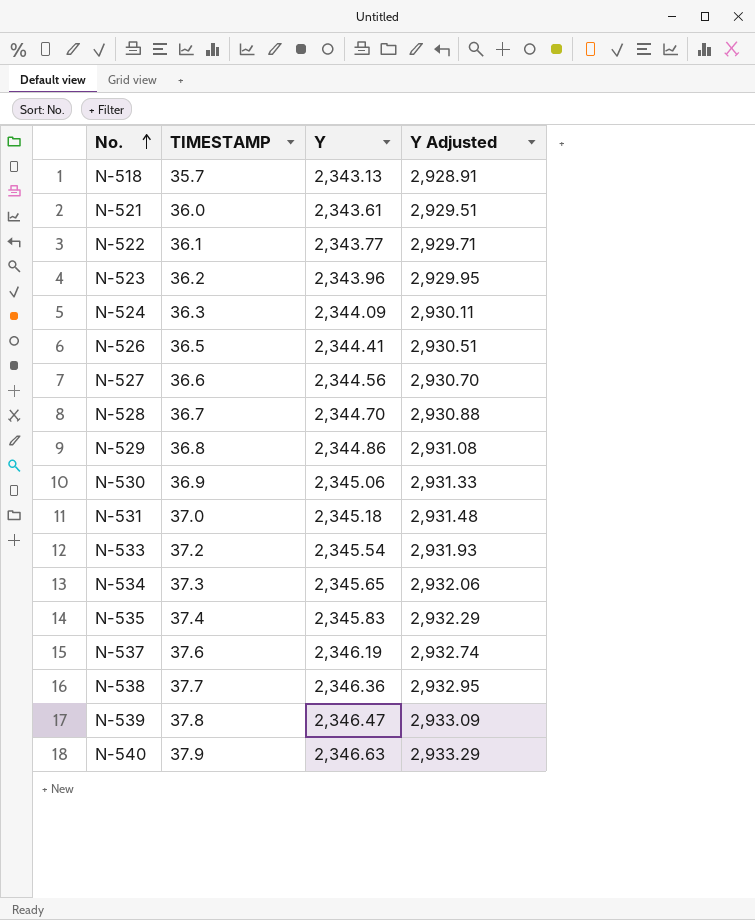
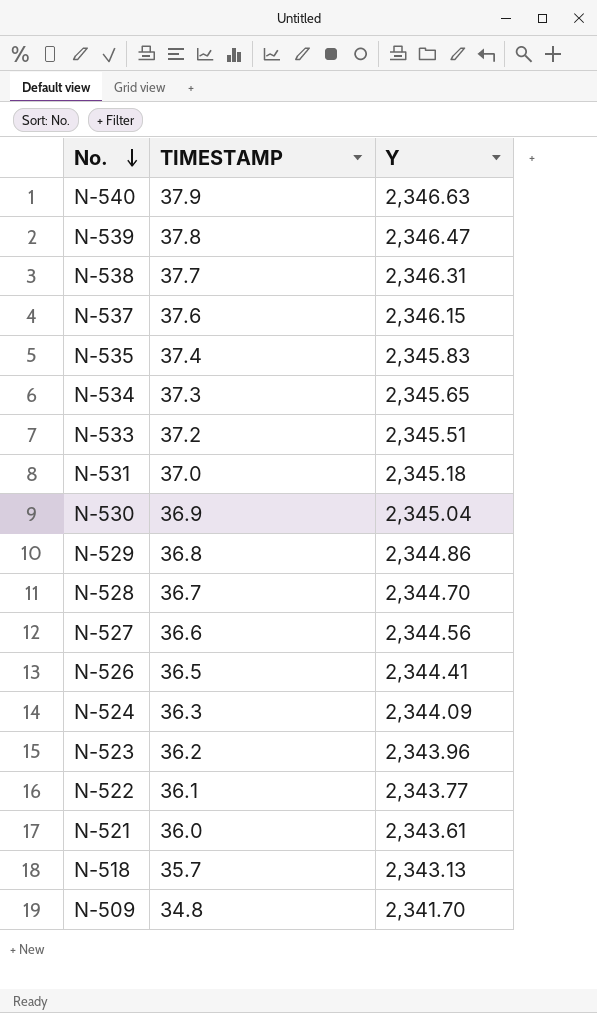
row order: No. ascending -> No. descending
column Y Adjusted | formula: [Y] * 1.25 -> none
N-538 | Y: 2,346.36 -> 2,346.31
N-537 | Y: 2,346.19 -> 2,346.15
N-533 | Y: 2,345.54 -> 2,345.51
N-530 | Y: 2,345.06 -> 2,345.04
row N-509: none -> 34.8 | 2,341.70

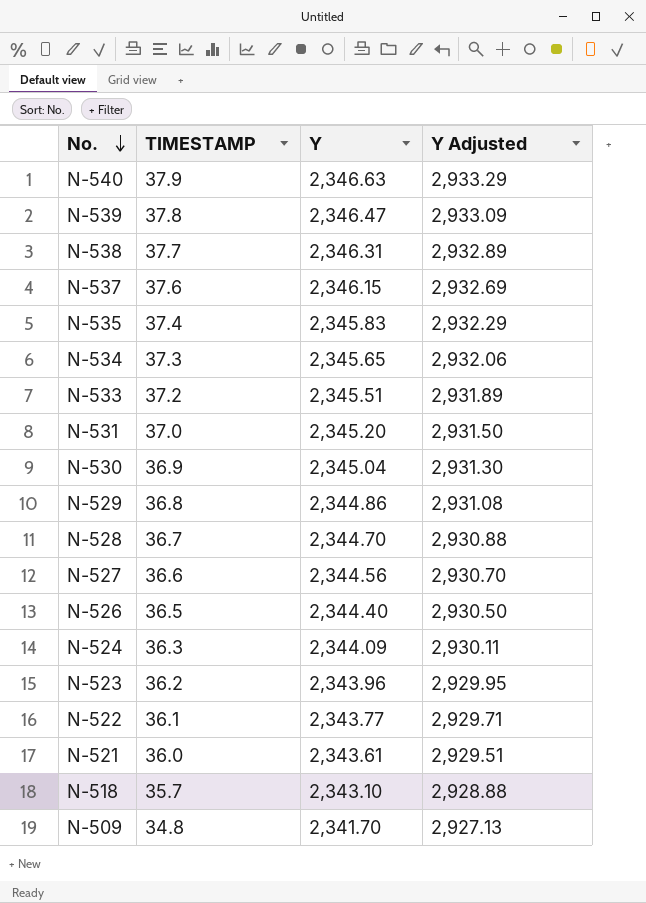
column Y Adjusted | formula: none -> [Y] * 1.25
N-531 | Y: 2,345.18 -> 2,345.20
N-526 | Y: 2,344.41 -> 2,344.40
N-518 | Y: 2,343.13 -> 2,343.10

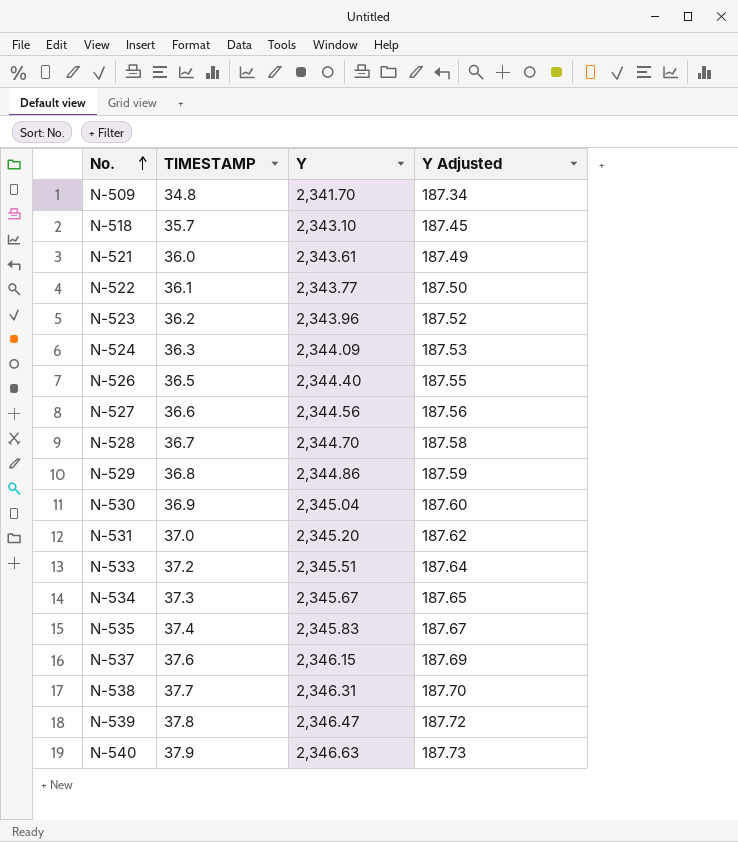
row order: No. descending -> No. ascending
column Y Adjusted | formula: [Y] * 1.25 -> [Y] * 0.08
N-534 | Y: 2,345.65 -> 2,345.67

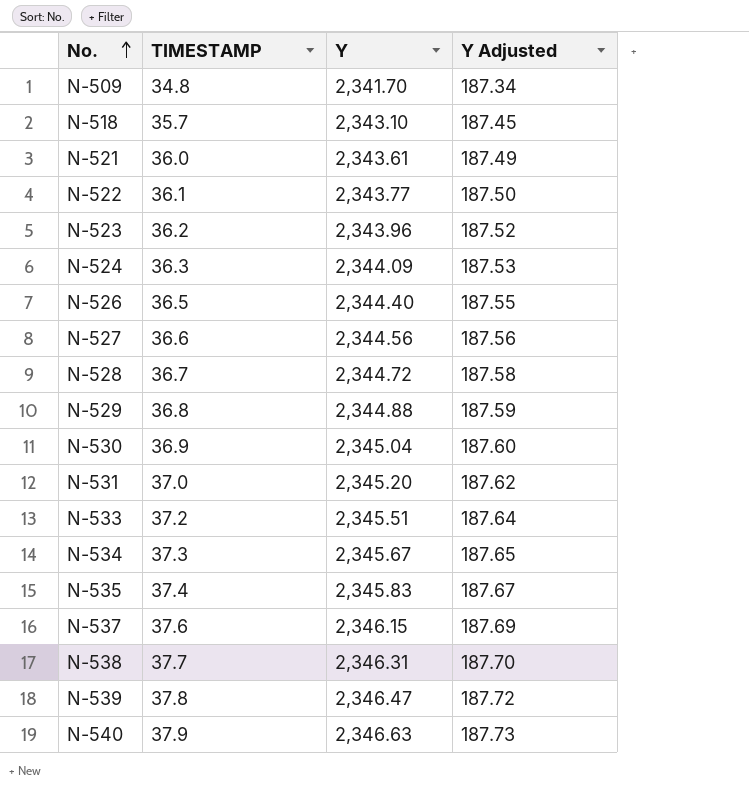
N-528 | Y: 2,344.70 -> 2,344.72
N-529 | Y: 2,344.86 -> 2,344.88

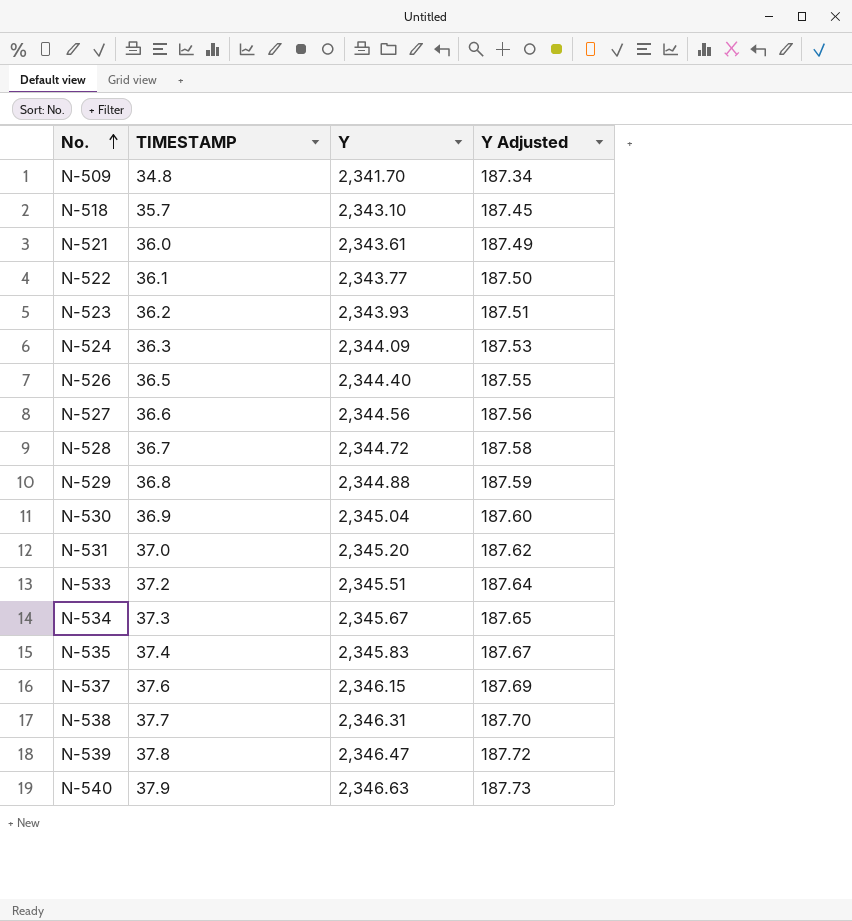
N-523 | Y: 2,343.96 -> 2,343.93
N-523 | Y Adjusted: 187.52 -> 187.51

